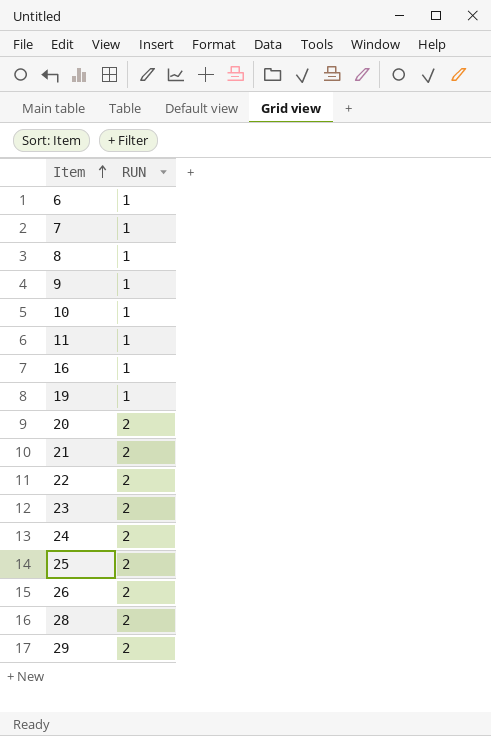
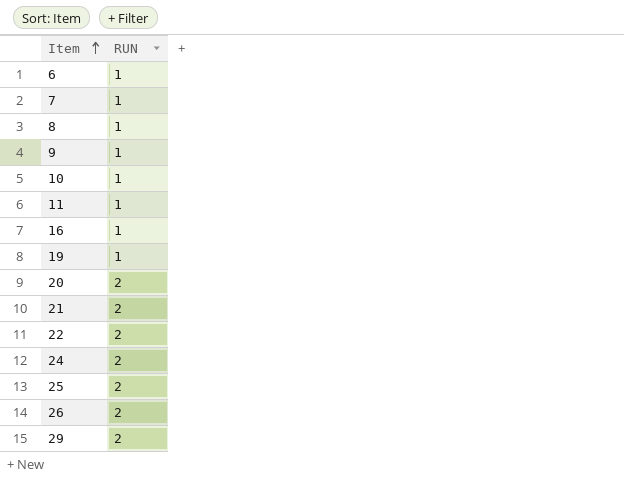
row 23: 2 -> none
row 28: 2 -> none

